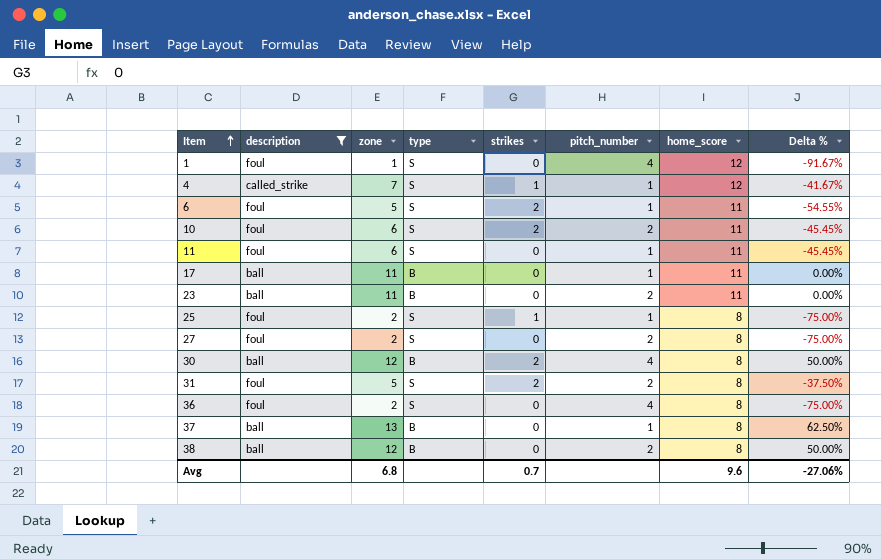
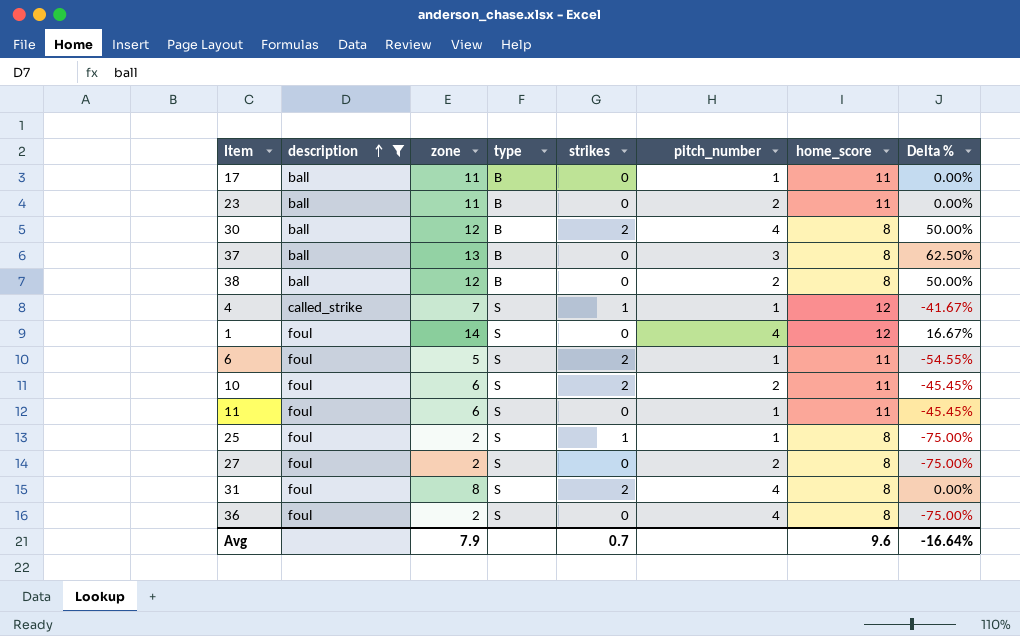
row order: Item ascending -> description ascending
37 | pitch_number: 1 -> 3
1 | zone: 1 -> 14
1 | Delta %: -91.67% -> 16.67%
31 | zone: 5 -> 8
31 | pitch_number: 2 -> 4
31 | Delta %: -37.50% -> 0.00%
Avg | zone: 6.8 -> 7.9
Avg | Delta %: -27.06% -> -16.64%

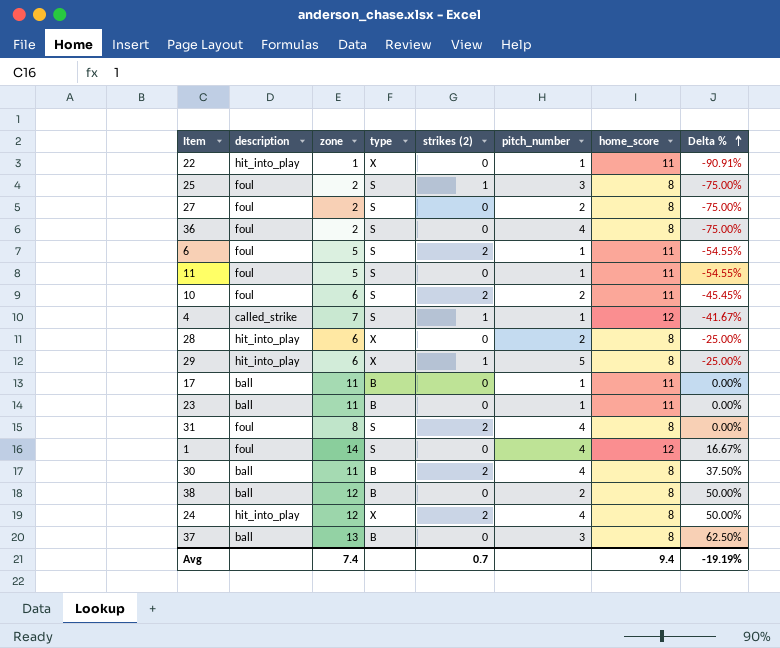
filter: description != hit_into_play -> none
row order: description ascending -> Delta % ascending
column name: strikes -> strikes (2)
25 | pitch_number: 1 -> 3
11 | zone: 6 -> 5
11 | Delta %: -45.45% -> -54.55%
23 | pitch_number: 2 -> 1
30 | zone: 12 -> 11
30 | Delta %: 50.00% -> 37.50%
Avg | zone: 7.9 -> 7.4
Avg | home_score: 9.6 -> 9.4
Avg | Delta %: -16.64% -> -19.19%

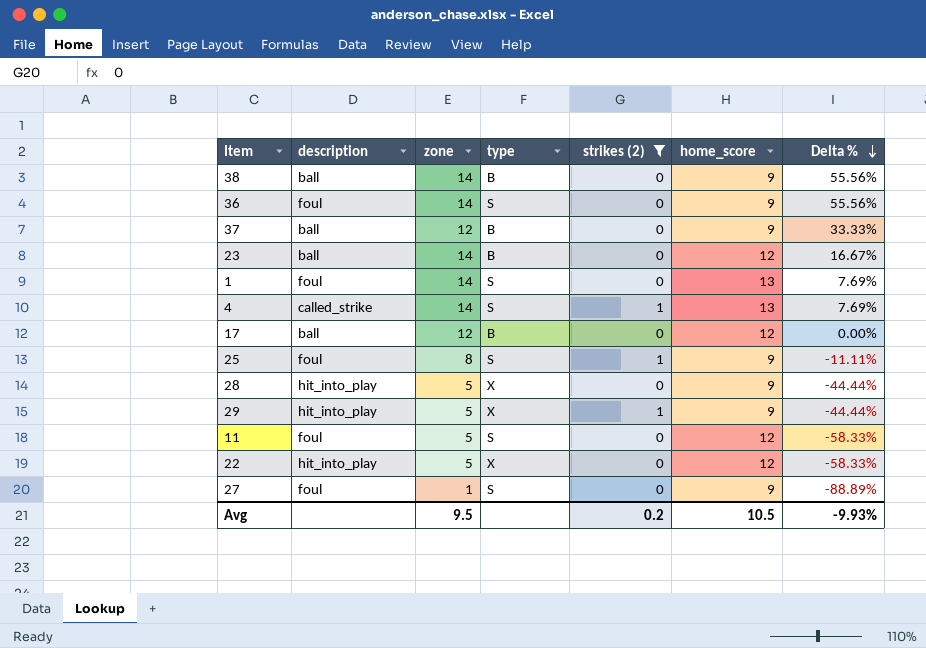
filter: none -> strikes (2) != 2
row order: Delta % ascending -> Delta % descending
column pitch_number | position: 6 -> none
38 | zone: 12 -> 14
38 | home_score: 8 -> 9
38 | Delta %: 50.00% -> 55.56%
36 | zone: 2 -> 14
36 | home_score: 8 -> 9
36 | Delta %: -75.00% -> 55.56%
37 | zone: 13 -> 12
37 | home_score: 8 -> 9
37 | Delta %: 62.50% -> 33.33%
23 | zone: 11 -> 14
23 | home_score: 11 -> 12
23 | Delta %: 0.00% -> 16.67%
1 | home_score: 12 -> 13
1 | Delta %: 16.67% -> 7.69%
4 | zone: 7 -> 14
4 | home_score: 12 -> 13
4 | Delta %: -41.67% -> 7.69%
17 | zone: 11 -> 12
17 | home_score: 11 -> 12
25 | zone: 2 -> 8
25 | home_score: 8 -> 9
25 | Delta %: -75.00% -> -11.11%
28 | zone: 6 -> 5
28 | home_score: 8 -> 9
28 | Delta %: -25.00% -> -44.44%
29 | zone: 6 -> 5
29 | home_score: 8 -> 9
29 | Delta %: -25.00% -> -44.44%
11 | home_score: 11 -> 12
11 | Delta %: -54.55% -> -58.33%
22 | zone: 1 -> 5
22 | home_score: 11 -> 12
22 | Delta %: -90.91% -> -58.33%
27 | zone: 2 -> 1
27 | home_score: 8 -> 9
27 | Delta %: -75.00% -> -88.89%
Avg | zone: 7.4 -> 9.5
Avg | strikes (2): 0.7 -> 0.2
Avg | home_score: 9.4 -> 10.5
Avg | Delta %: -19.19% -> -9.93%

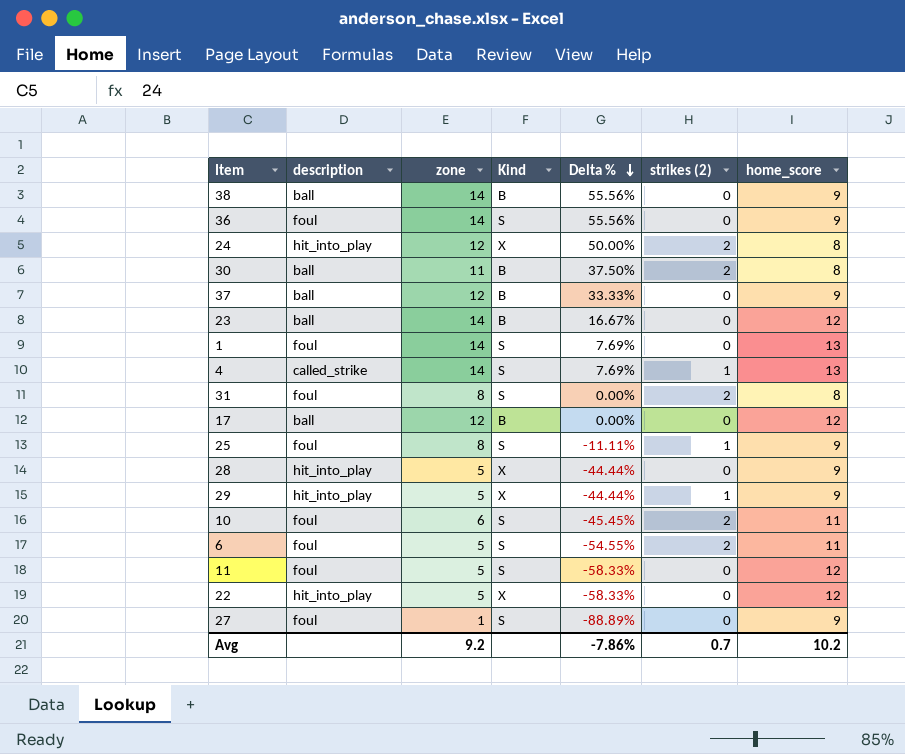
filter: strikes (2) != 2 -> none
column name: type -> Kind
column Delta % | position: 7 -> 5
Avg | zone: 9.5 -> 9.2
Avg | Delta %: -9.93% -> -7.86%
Avg | strikes (2): 0.2 -> 0.7
Avg | home_score: 10.5 -> 10.2

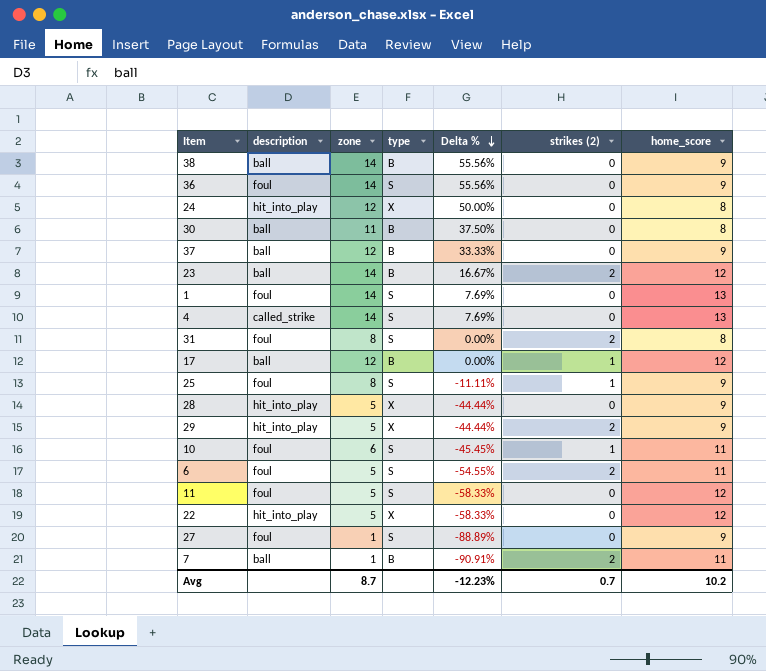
column name: Kind -> type
24 | strikes (2): 2 -> 0
30 | strikes (2): 2 -> 0
23 | strikes (2): 0 -> 2
4 | strikes (2): 1 -> 0
17 | strikes (2): 0 -> 1
29 | strikes (2): 1 -> 2
10 | strikes (2): 2 -> 1
row 7: none -> ball | 1 | B | -90.91% | 2 | 11
Avg | zone: 9.2 -> 8.7
Avg | Delta %: -7.86% -> -12.23%

